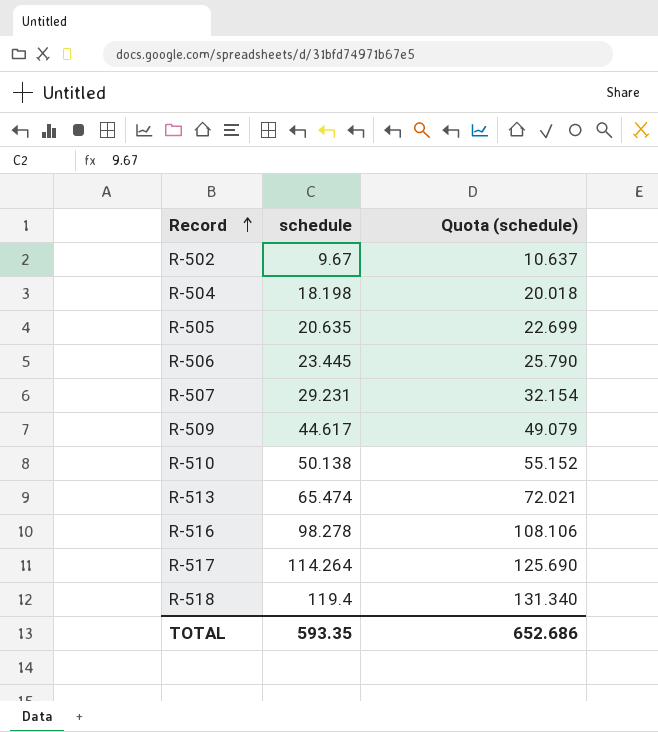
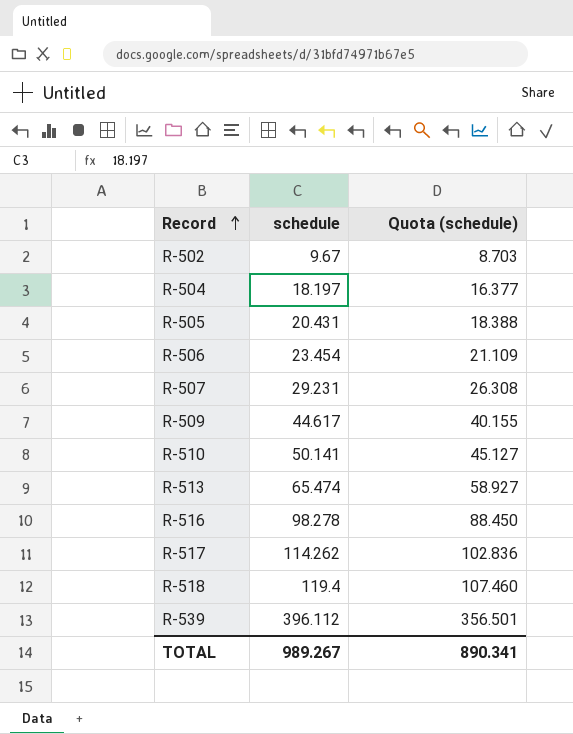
column Quota (schedule) | formula: [schedule] * 1.1 -> [schedule] * 0.9
R-504 | schedule: 18.198 -> 18.197
R-505 | schedule: 20.635 -> 20.431
R-506 | schedule: 23.445 -> 23.454
R-510 | schedule: 50.138 -> 50.141
R-517 | schedule: 114.264 -> 114.262
row R-539: none -> 396.112 | 356.501
TOTAL | schedule: 593.35 -> 989.267
TOTAL | Quota (schedule): 652.686 -> 890.341

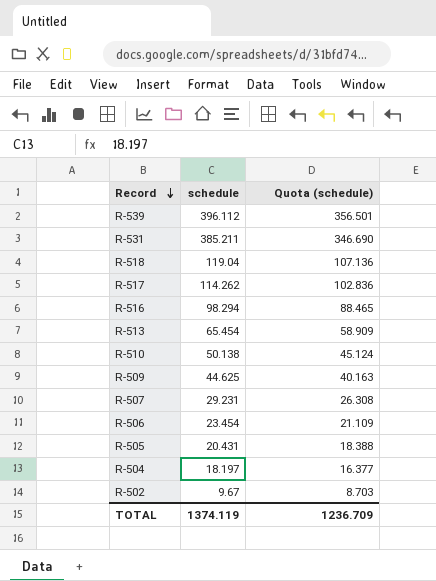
row order: Record ascending -> Record descending
row R-531: none -> 385.211 | 346.690
R-518 | schedule: 119.4 -> 119.04
R-518 | Quota (schedule): 107.460 -> 107.136
R-516 | schedule: 98.278 -> 98.294
R-516 | Quota (schedule): 88.450 -> 88.465
R-513 | schedule: 65.474 -> 65.454
R-513 | Quota (schedule): 58.927 -> 58.909
R-510 | schedule: 50.141 -> 50.138
R-510 | Quota (schedule): 45.127 -> 45.124
R-509 | schedule: 44.617 -> 44.625
R-509 | Quota (schedule): 40.155 -> 40.163
TOTAL | schedule: 989.267 -> 1374.119
TOTAL | Quota (schedule): 890.341 -> 1236.709

